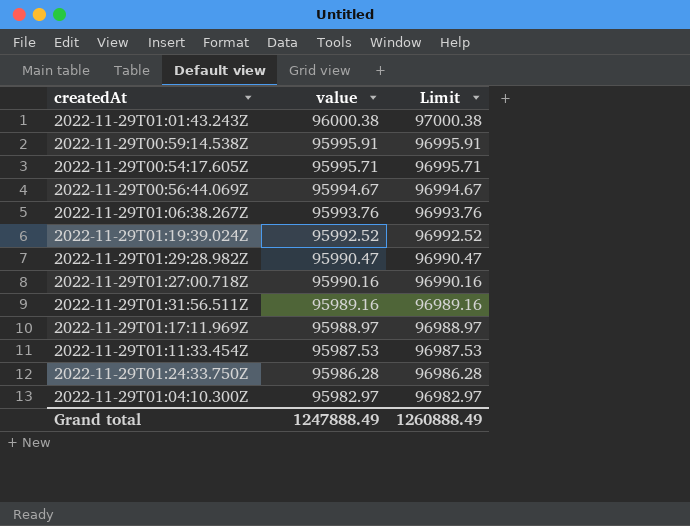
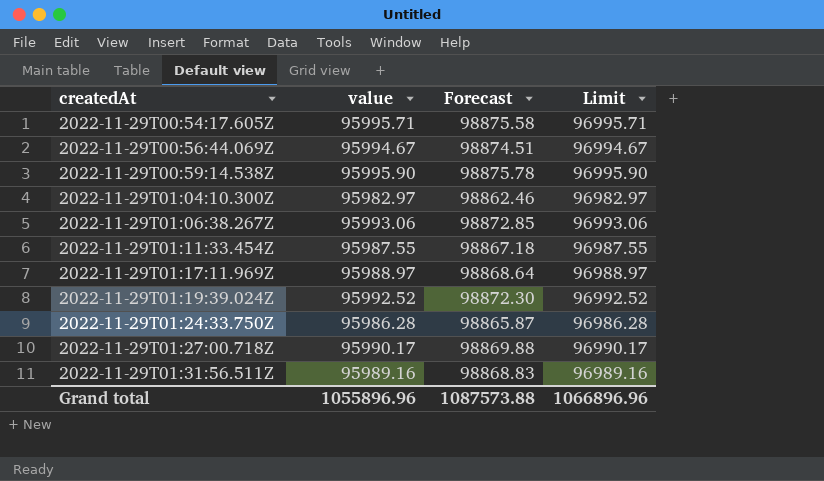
row order: value descending -> createdAt ascending
column Forecast | formula: none -> [value] * 1.03
row 2022-11-29T01:01:43.243Z: 96000.38 | 97000.38 -> none
row 2022-11-29T01:29:28.982Z: 95990.47 | 96990.47 -> none
2022-11-29T00:59:14.538Z | value: 95995.91 -> 95995.90
2022-11-29T00:59:14.538Z | Limit: 96995.91 -> 96995.90
2022-11-29T01:06:38.267Z | value: 95993.76 -> 95993.06
2022-11-29T01:06:38.267Z | Limit: 96993.76 -> 96993.06
2022-11-29T01:11:33.454Z | value: 95987.53 -> 95987.55
2022-11-29T01:11:33.454Z | Limit: 96987.53 -> 96987.55
2022-11-29T01:27:00.718Z | value: 95990.16 -> 95990.17
2022-11-29T01:27:00.718Z | Limit: 96990.16 -> 96990.17
Grand total | value: 1247888.49 -> 1055896.96
Grand total | Limit: 1260888.49 -> 1066896.96

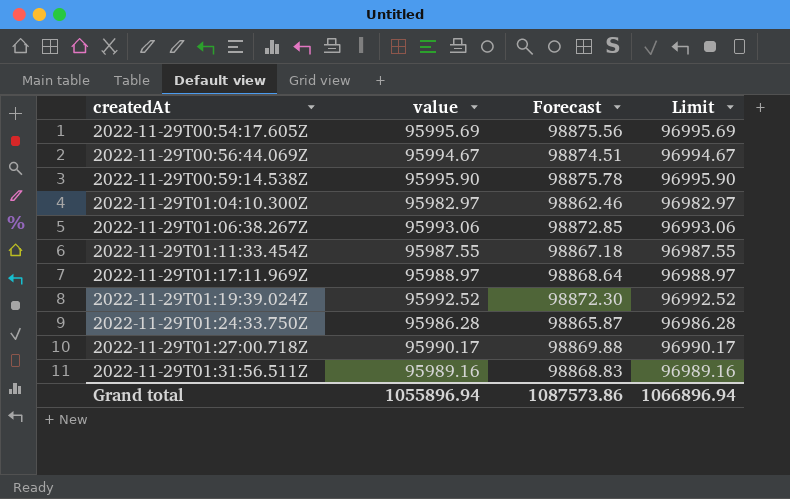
2022-11-29T00:54:17.605Z | value: 95995.71 -> 95995.69
2022-11-29T00:54:17.605Z | Forecast: 98875.58 -> 98875.56
2022-11-29T00:54:17.605Z | Limit: 96995.71 -> 96995.69
Grand total | value: 1055896.96 -> 1055896.94
Grand total | Forecast: 1087573.88 -> 1087573.86
Grand total | Limit: 1066896.96 -> 1066896.94

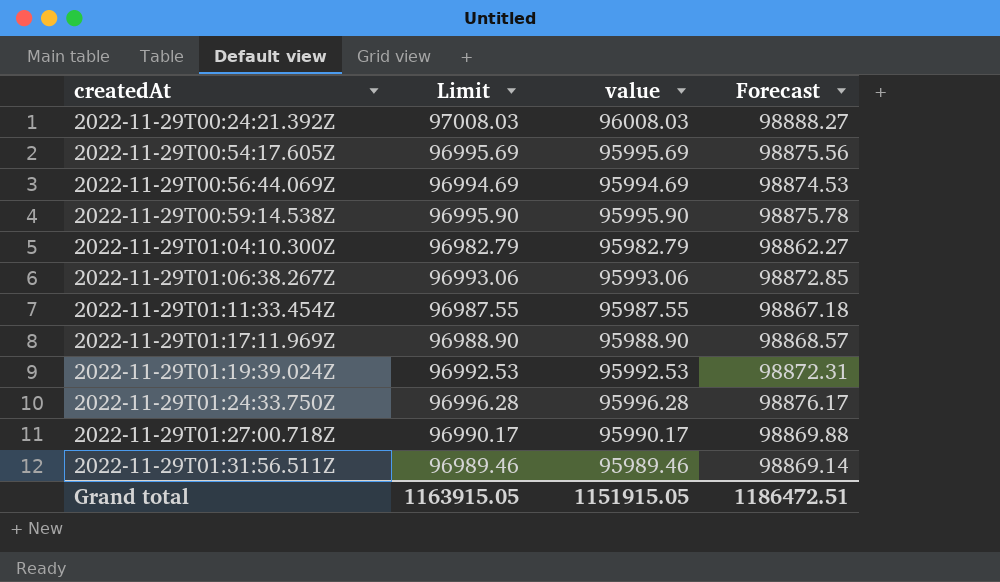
column Limit | position: 4 -> 2
row 2022-11-29T00:24:21.392Z: none -> 97008.03 | 96008.03 | 98888.27
2022-11-29T00:56:44.069Z | Limit: 96994.67 -> 96994.69
2022-11-29T00:56:44.069Z | value: 95994.67 -> 95994.69
2022-11-29T00:56:44.069Z | Forecast: 98874.51 -> 98874.53
2022-11-29T01:04:10.300Z | Limit: 96982.97 -> 96982.79
2022-11-29T01:04:10.300Z | value: 95982.97 -> 95982.79
2022-11-29T01:04:10.300Z | Forecast: 98862.46 -> 98862.27
2022-11-29T01:17:11.969Z | Limit: 96988.97 -> 96988.90
2022-11-29T01:17:11.969Z | value: 95988.97 -> 95988.90
2022-11-29T01:17:11.969Z | Forecast: 98868.64 -> 98868.57
2022-11-29T01:19:39.024Z | Limit: 96992.52 -> 96992.53
2022-11-29T01:19:39.024Z | value: 95992.52 -> 95992.53
2022-11-29T01:19:39.024Z | Forecast: 98872.30 -> 98872.31
2022-11-29T01:24:33.750Z | Limit: 96986.28 -> 96996.28
2022-11-29T01:24:33.750Z | value: 95986.28 -> 95996.28
2022-11-29T01:24:33.750Z | Forecast: 98865.87 -> 98876.17
2022-11-29T01:31:56.511Z | Limit: 96989.16 -> 96989.46
2022-11-29T01:31:56.511Z | value: 95989.16 -> 95989.46
2022-11-29T01:31:56.511Z | Forecast: 98868.83 -> 98869.14
Grand total | Limit: 1066896.94 -> 1163915.05
Grand total | value: 1055896.94 -> 1151915.05
Grand total | Forecast: 1087573.86 -> 1186472.51

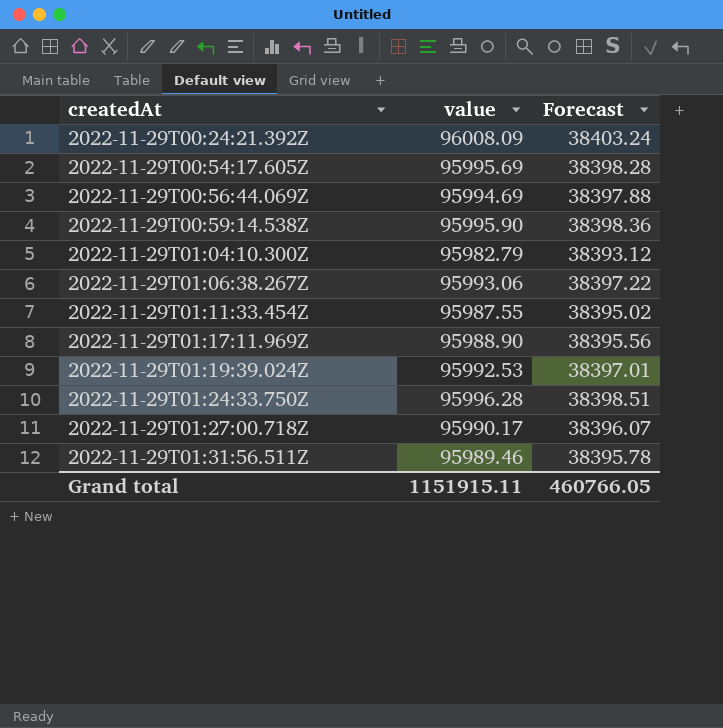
column Limit | formula: [value] + 1000 -> none
column Forecast | formula: [value] * 1.03 -> [value] * 0.4
2022-11-29T00:24:21.392Z | value: 96008.03 -> 96008.09
Grand total | value: 1151915.05 -> 1151915.11
Grand total | Forecast: 1186472.51 -> 460766.05

